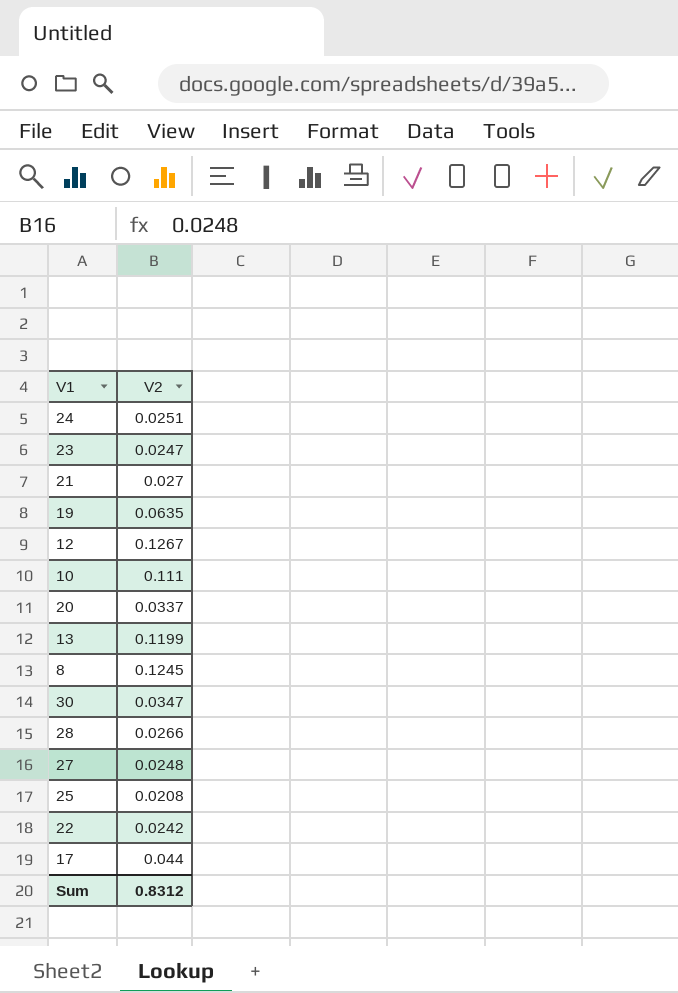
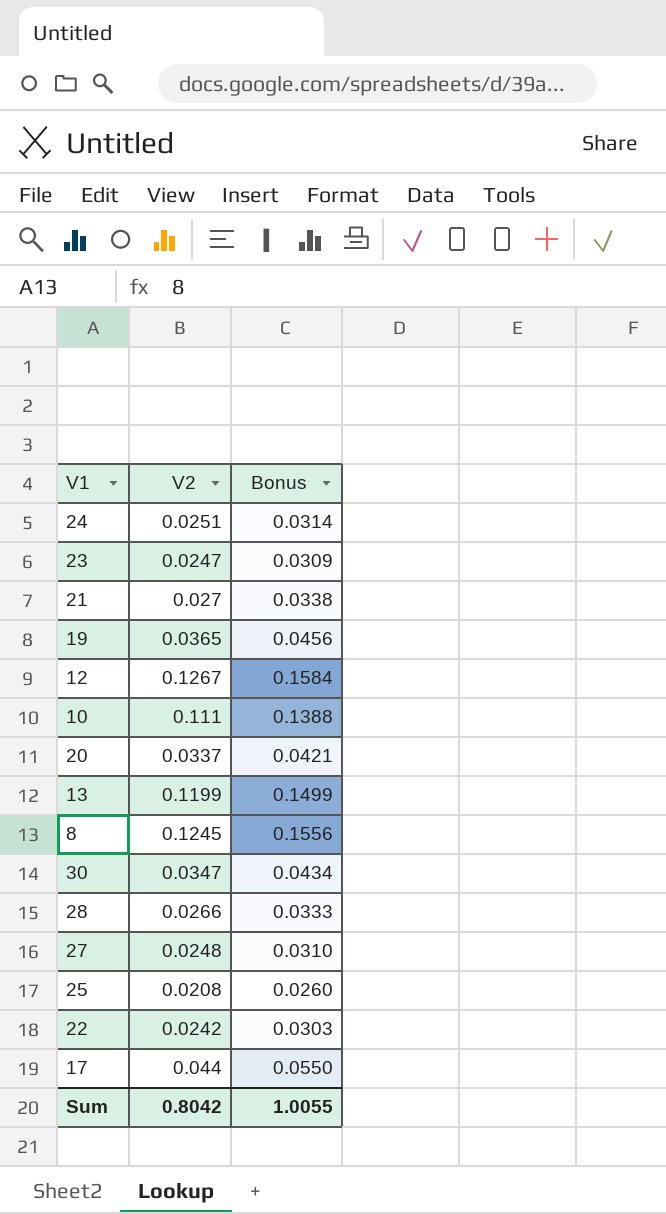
column Bonus | formula: none -> [V2] * 1.25
19 | V2: 0.0635 -> 0.0365
Sum | V2: 0.8312 -> 0.8042

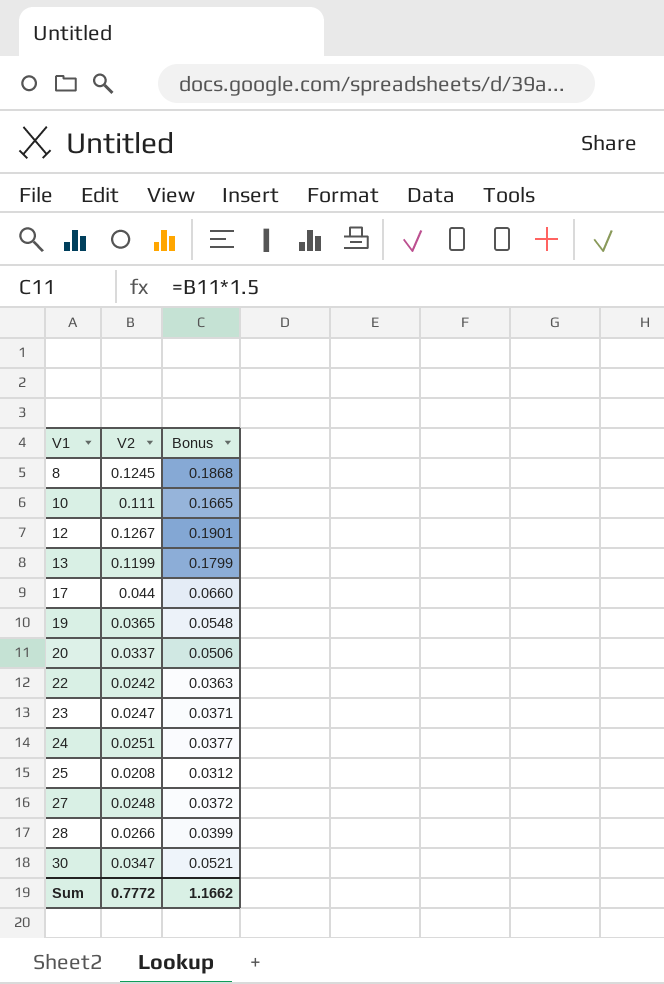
row order: none -> V1 ascending
column Bonus | formula: [V2] * 1.25 -> [V2] * 1.5
row 21: 0.027 | 0.0338 -> none
Sum | V2: 0.8042 -> 0.7772
Sum | Bonus: 1.0055 -> 1.1662

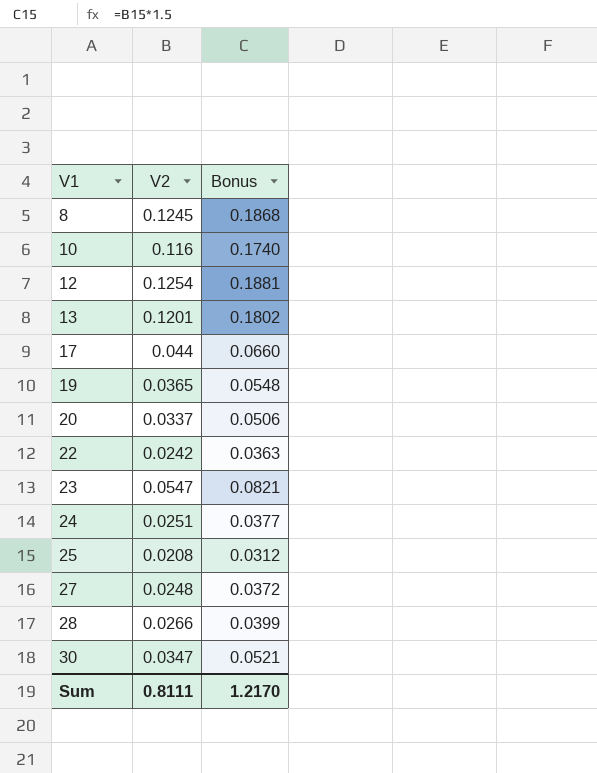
10 | V2: 0.111 -> 0.116
10 | Bonus: 0.1665 -> 0.1740
12 | V2: 0.1267 -> 0.1254
12 | Bonus: 0.1901 -> 0.1881
13 | V2: 0.1199 -> 0.1201
13 | Bonus: 0.1799 -> 0.1802
23 | V2: 0.0247 -> 0.0547
23 | Bonus: 0.0371 -> 0.0821
Sum | V2: 0.7772 -> 0.8111
Sum | Bonus: 1.1662 -> 1.2170

